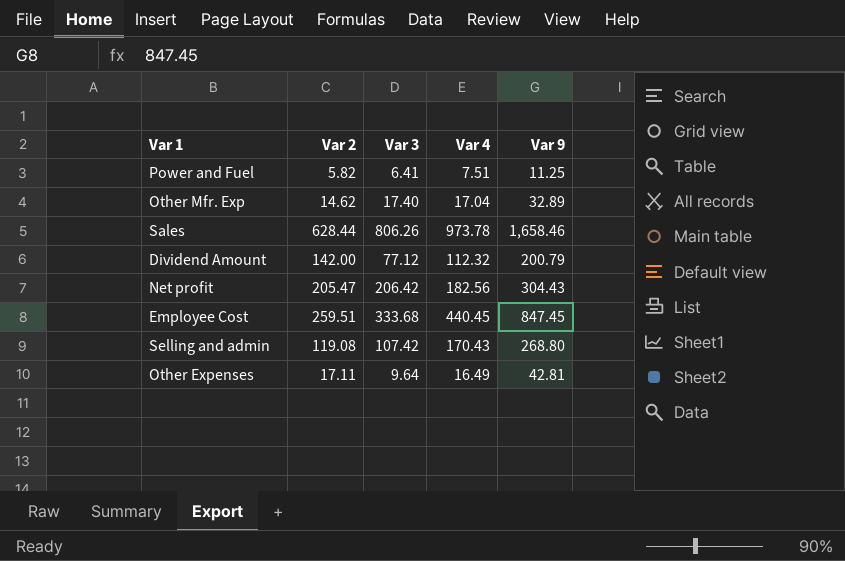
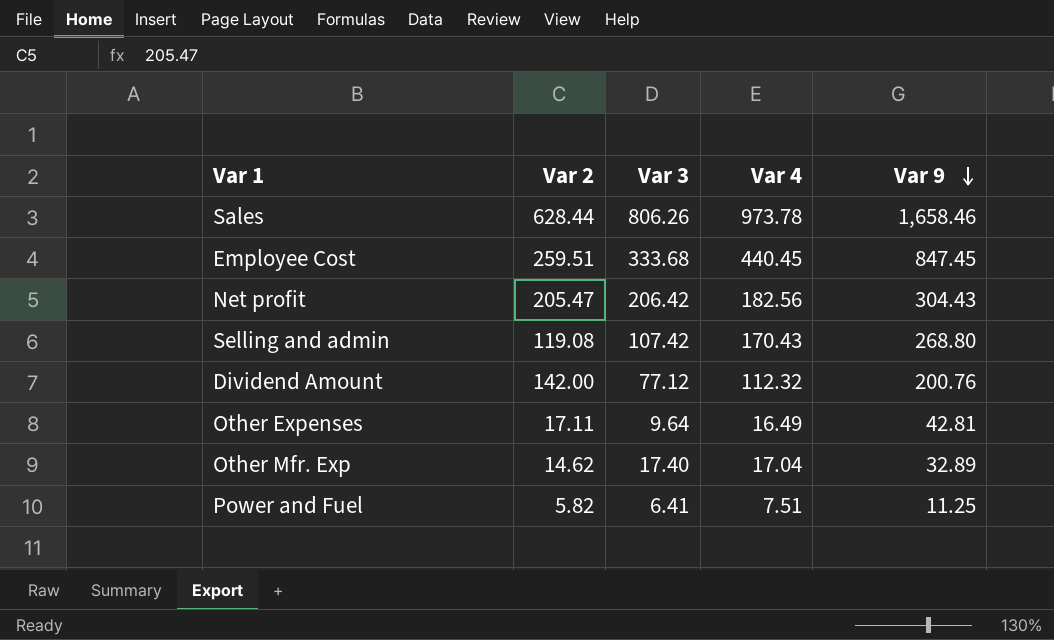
row order: none -> Var 9 descending
Dividend Amount | Var 9: 200.79 -> 200.76

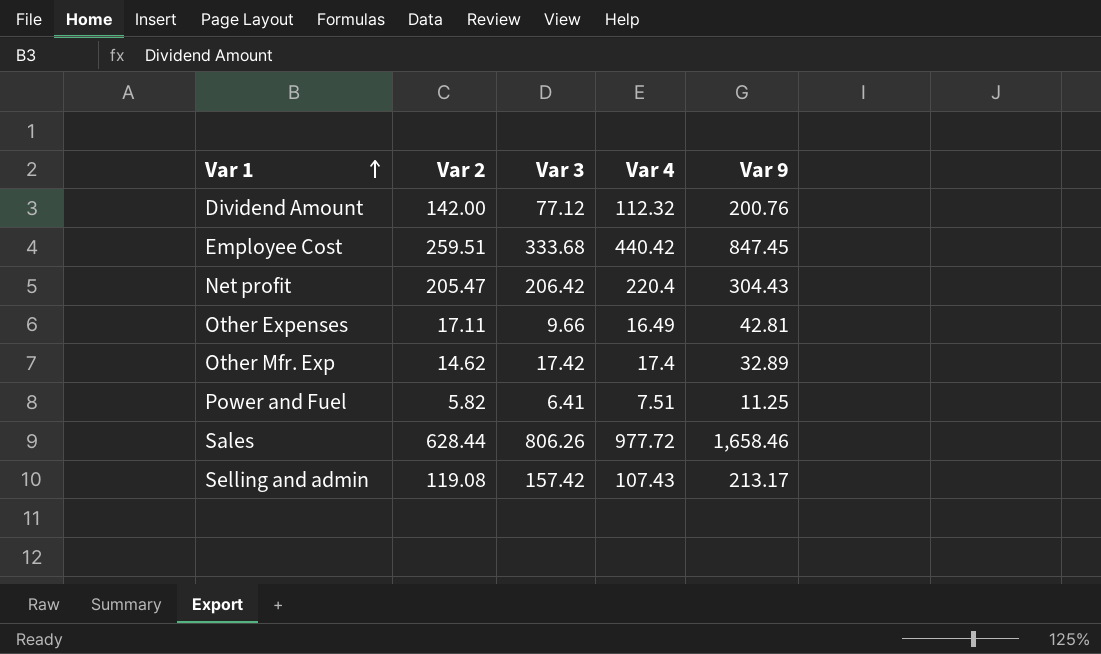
row order: Var 9 descending -> Var 1 ascending
Employee Cost | Var 4: 440.45 -> 440.42
Net profit | Var 4: 182.56 -> 220.4
Other Expenses | Var 3: 9.64 -> 9.66
Other Mfr. Exp | Var 3: 17.40 -> 17.42
Other Mfr. Exp | Var 4: 17.04 -> 17.4
Sales | Var 4: 973.78 -> 977.72
Selling and admin | Var 3: 107.42 -> 157.42
Selling and admin | Var 4: 170.43 -> 107.43
Selling and admin | Var 9: 268.80 -> 213.17

